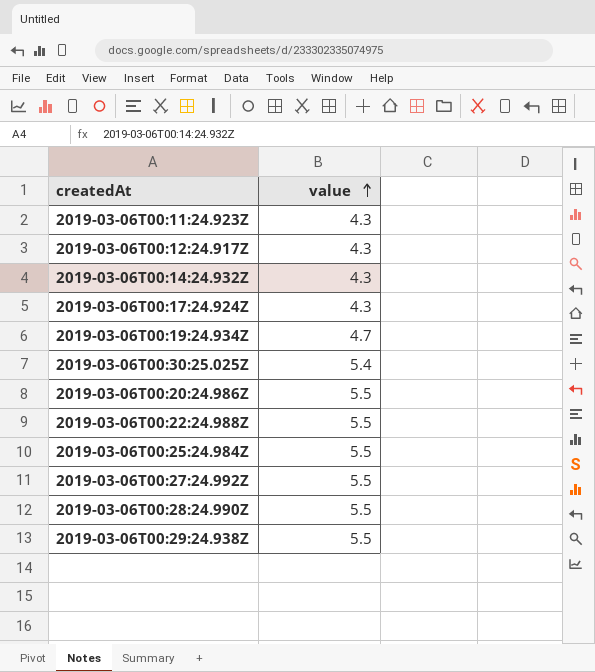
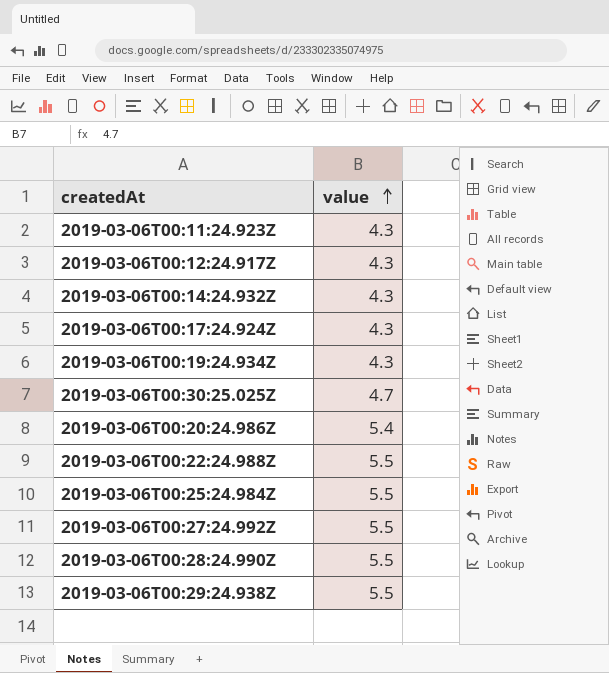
2019-03-06T00:19:24.934Z | value: 4.7 -> 4.3
2019-03-06T00:30:25.025Z | value: 5.4 -> 4.7
2019-03-06T00:20:24.986Z | value: 5.5 -> 5.4

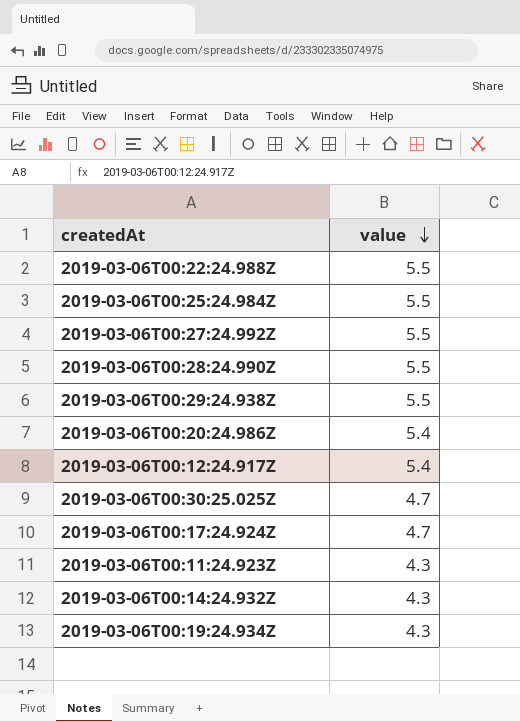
row order: value ascending -> value descending
2019-03-06T00:12:24.917Z | value: 4.3 -> 5.4
2019-03-06T00:17:24.924Z | value: 4.3 -> 4.7

